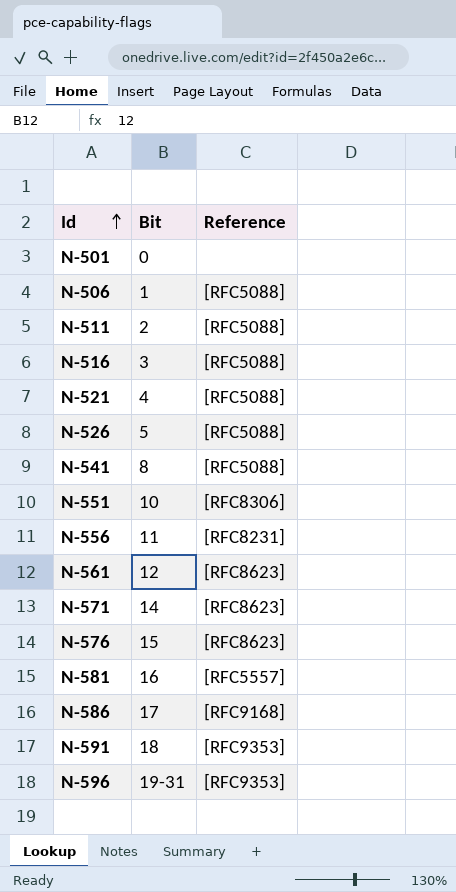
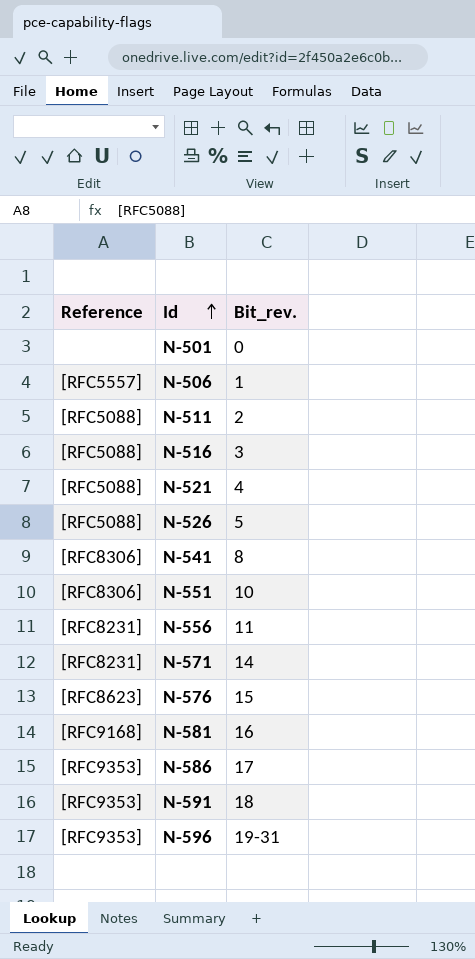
column Reference | position: 3 -> 1
column name: Bit -> Bit_rev.
row N-561: 12 | [RFC8623] -> none
N-506 | Reference: [RFC5088] -> [RFC5557]
N-541 | Reference: [RFC5088] -> [RFC8306]
N-571 | Reference: [RFC8623] -> [RFC8231]
N-581 | Reference: [RFC5557] -> [RFC9168]
N-586 | Reference: [RFC9168] -> [RFC9353]

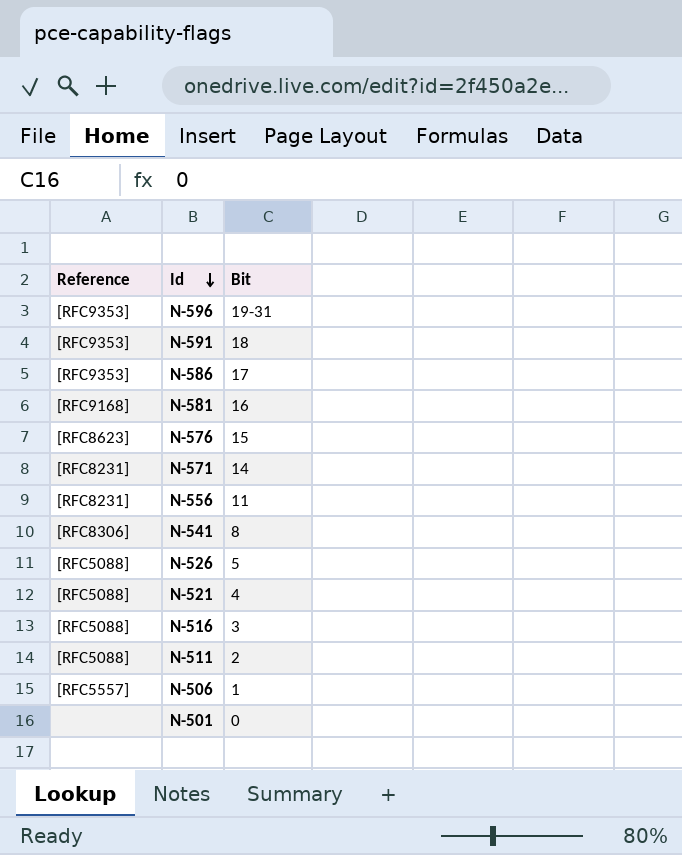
row order: Id ascending -> Id descending
column name: Bit_rev. -> Bit
row N-551: [RFC8306] | 10 -> none

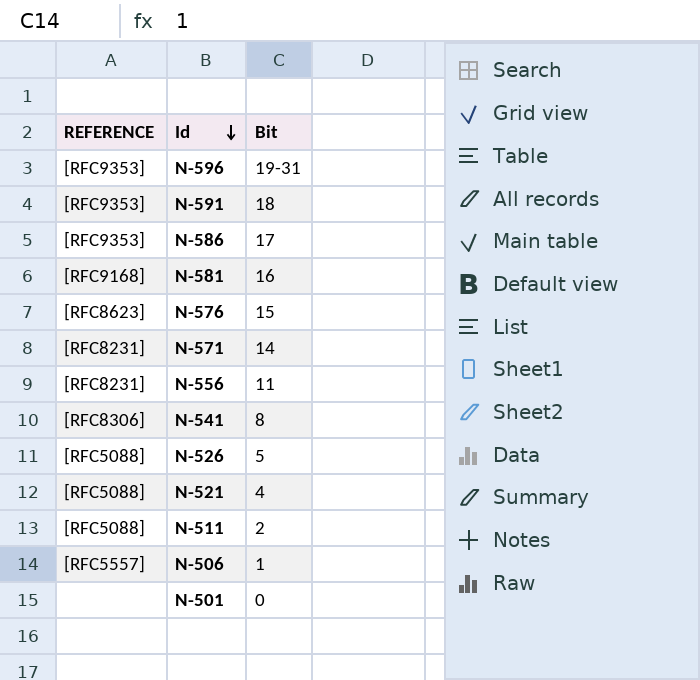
column name: Reference -> REFERENCE
row N-516: [RFC5088] | 3 -> none

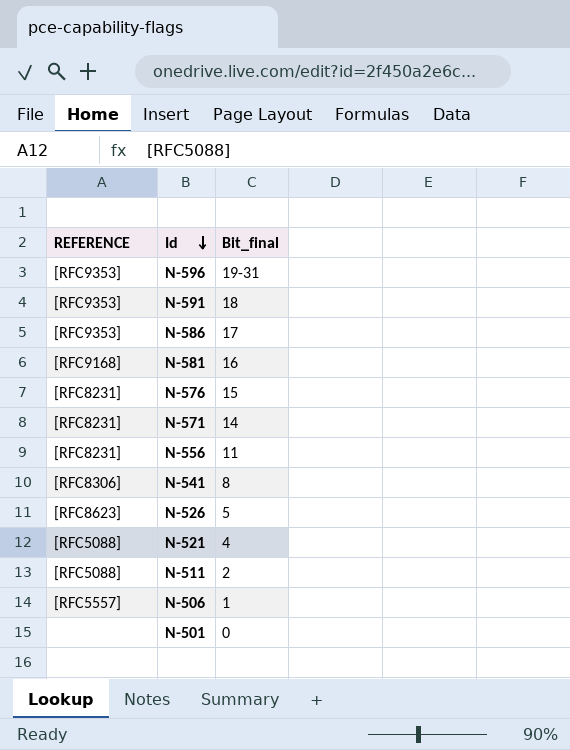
column name: Bit -> Bit_final
N-576 | REFERENCE: [RFC8623] -> [RFC8231]
N-526 | REFERENCE: [RFC5088] -> [RFC8623]

